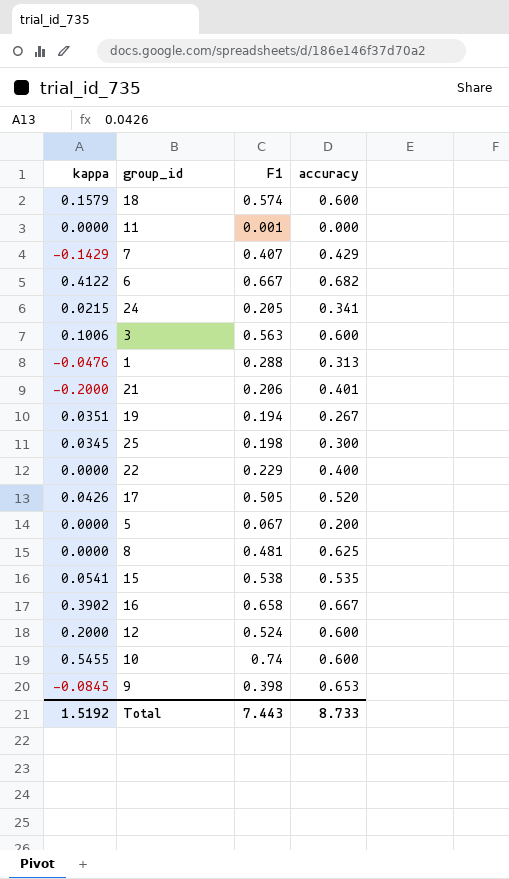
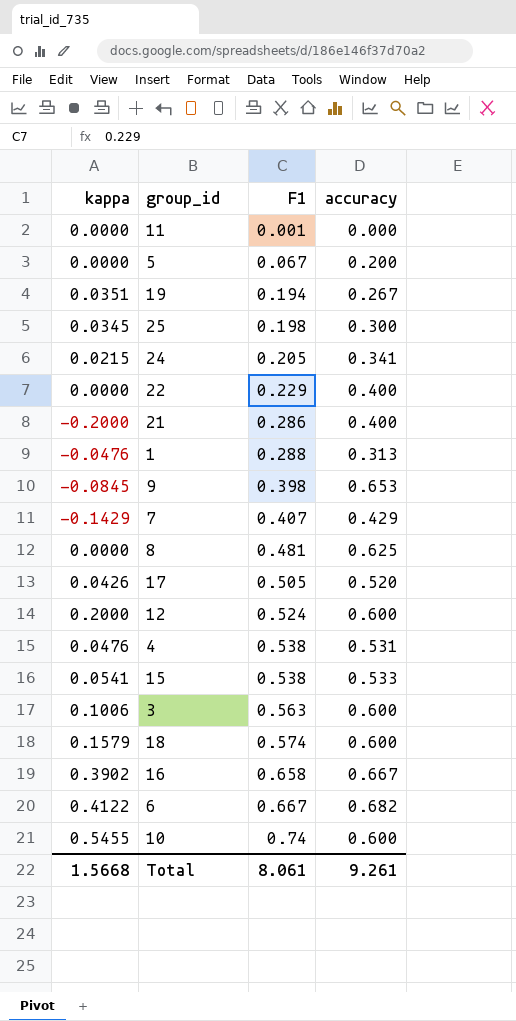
row order: none -> F1 ascending
21 | F1: 0.206 -> 0.286
21 | accuracy: 0.401 -> 0.400
row 4: none -> 0.0476 | 0.538 | 0.531
15 | accuracy: 0.535 -> 0.533
Total | kappa: 1.5192 -> 1.5668
Total | F1: 7.443 -> 8.061
Total | accuracy: 8.733 -> 9.261

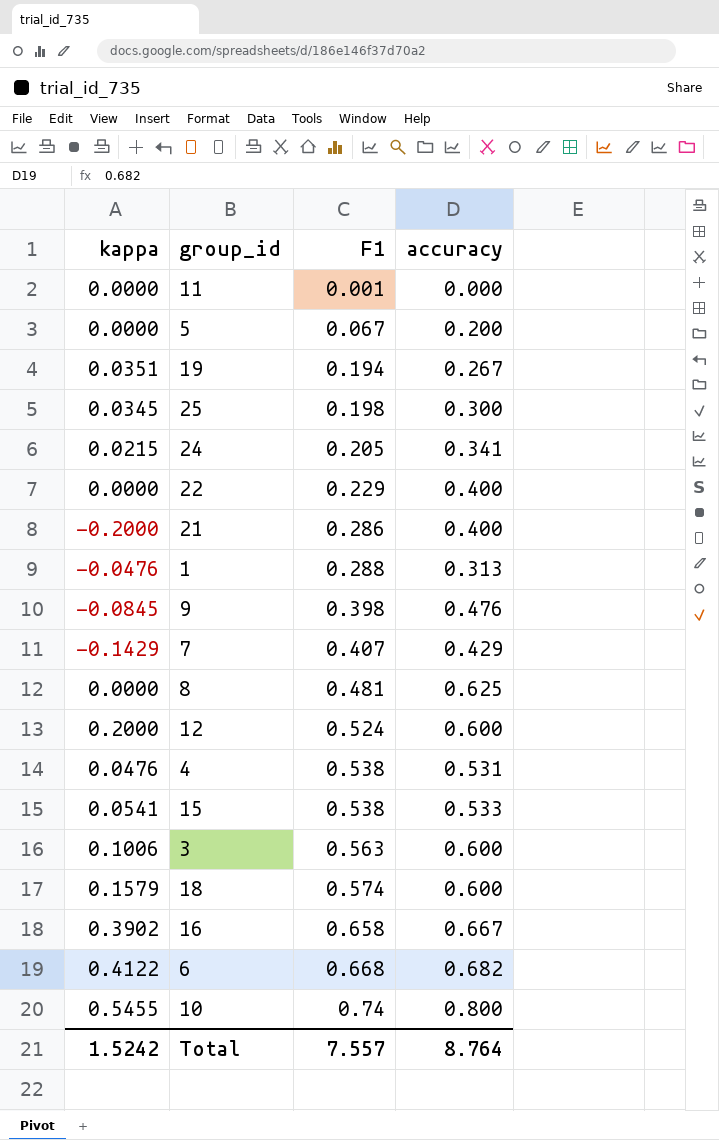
row 17: 0.0426 | 0.505 | 0.520 -> none
9 | accuracy: 0.653 -> 0.476
6 | F1: 0.667 -> 0.668
10 | accuracy: 0.600 -> 0.800
Total | kappa: 1.5668 -> 1.5242
Total | F1: 8.061 -> 7.557
Total | accuracy: 9.261 -> 8.764

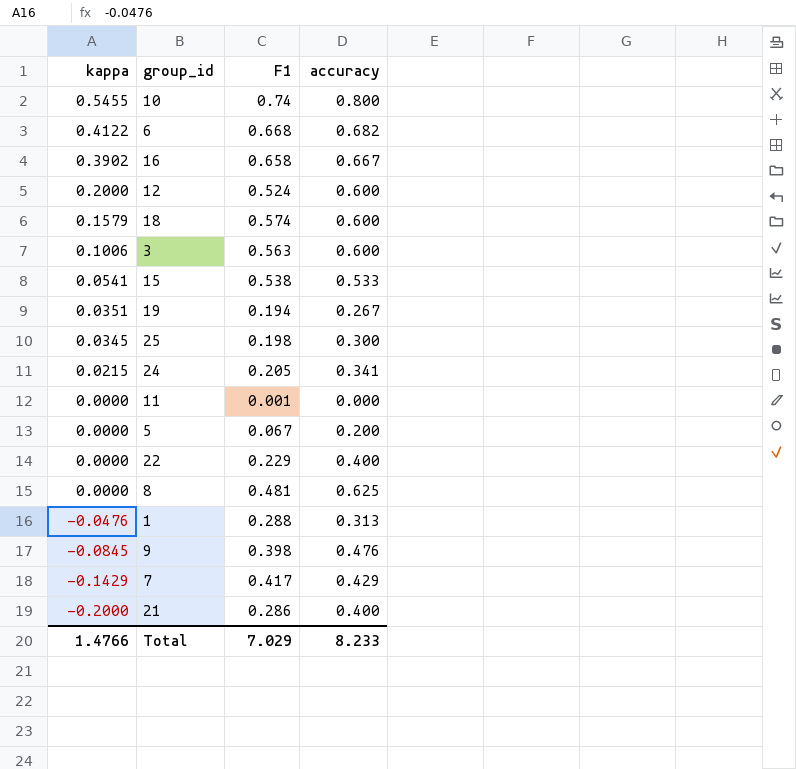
row order: F1 ascending -> kappa descending
row 4: 0.0476 | 0.538 | 0.531 -> none
7 | F1: 0.407 -> 0.417
Total | kappa: 1.5242 -> 1.4766
Total | F1: 7.557 -> 7.029
Total | accuracy: 8.764 -> 8.233

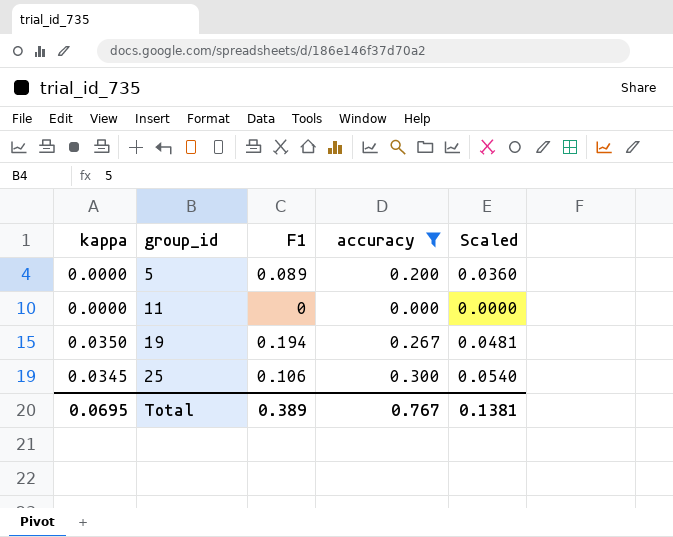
filter: none -> accuracy <= 0.300
row order: kappa descending -> group_id ascending
column Scaled | formula: none -> [accuracy] * 0.18
5 | F1: 0.067 -> 0.089
11 | F1: 0.001 -> 0
19 | kappa: 0.0351 -> 0.0350
25 | F1: 0.198 -> 0.106
Total | kappa: 1.4766 -> 0.0695
Total | F1: 7.029 -> 0.389
Total | accuracy: 8.233 -> 0.767

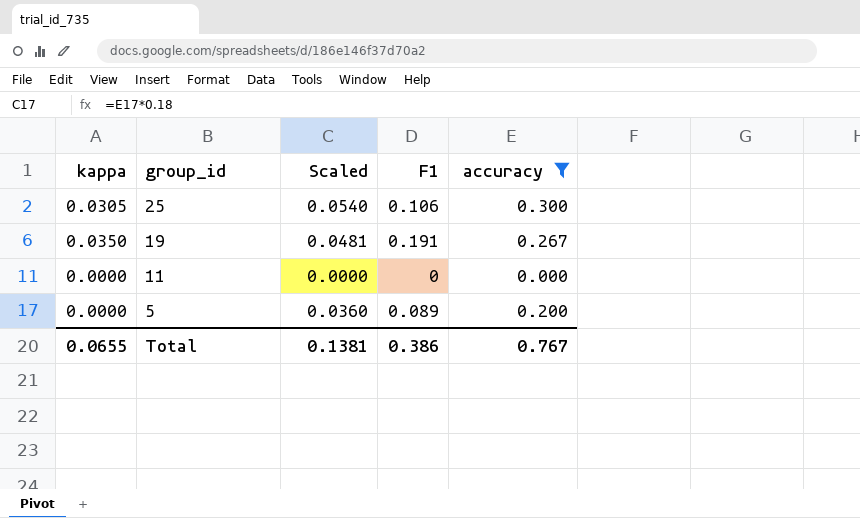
row order: group_id ascending -> group_id descending
column Scaled | position: 5 -> 3
25 | kappa: 0.0345 -> 0.0305
19 | F1: 0.194 -> 0.191
Total | kappa: 0.0695 -> 0.0655
Total | F1: 0.389 -> 0.386

